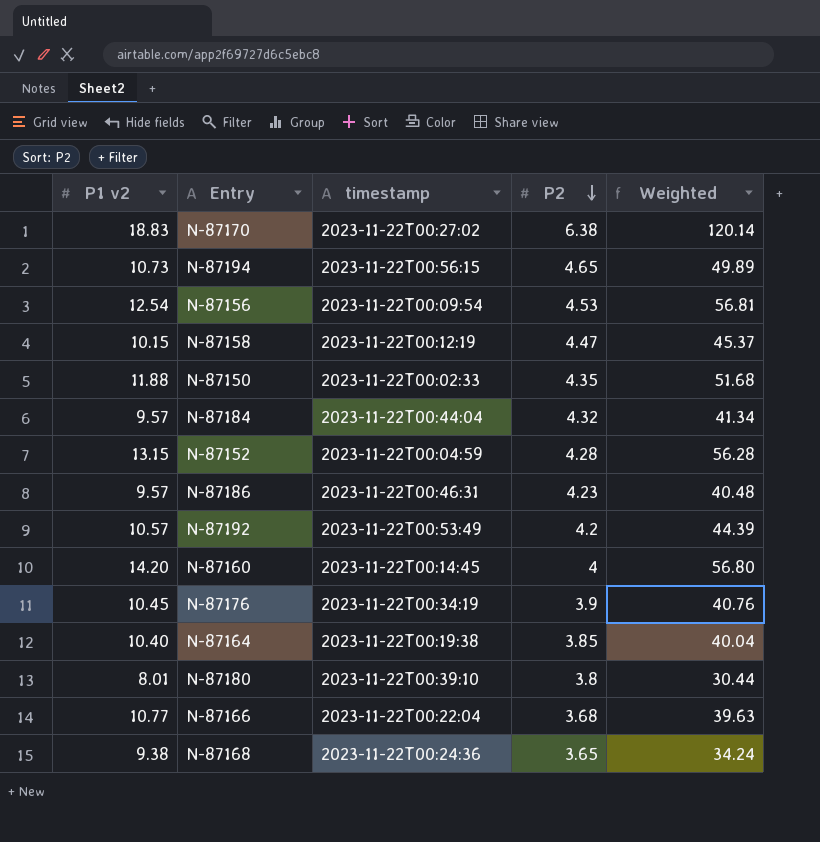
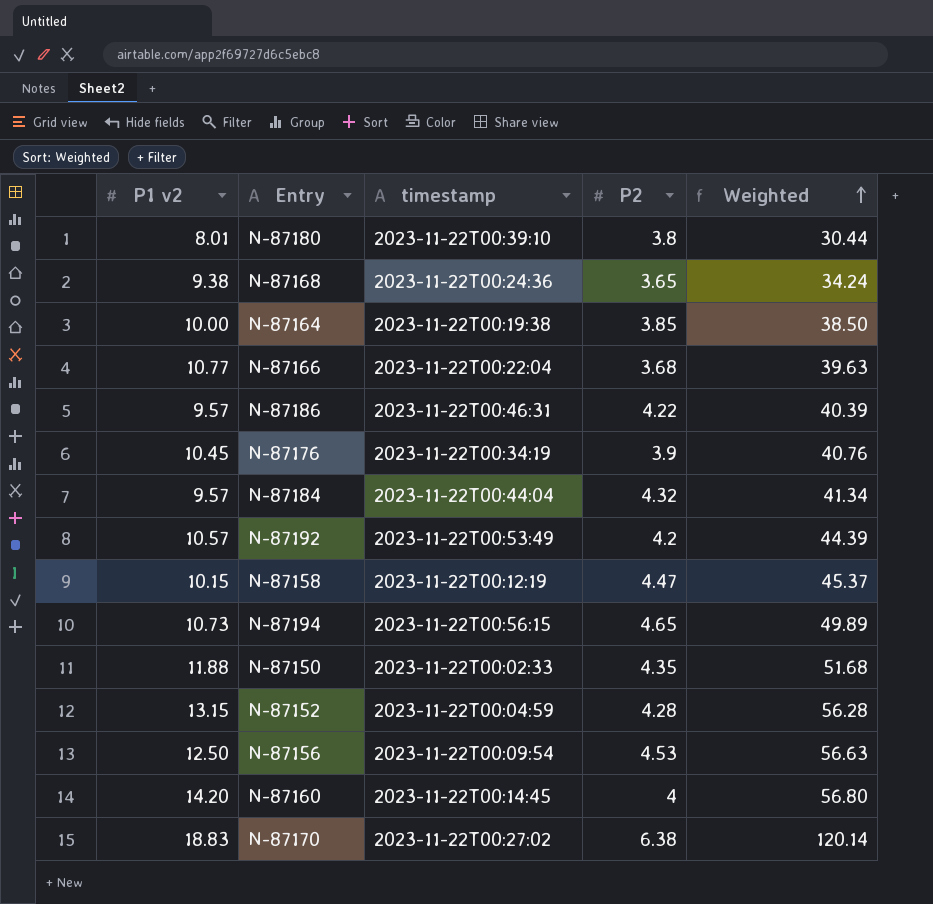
row order: P2 descending -> Weighted ascending
N-87164 | P1 v2: 10.40 -> 10.00
N-87164 | Weighted: 40.04 -> 38.50
N-87186 | P2: 4.23 -> 4.22
N-87186 | Weighted: 40.48 -> 40.39
N-87156 | P1 v2: 12.54 -> 12.50
N-87156 | Weighted: 56.81 -> 56.63

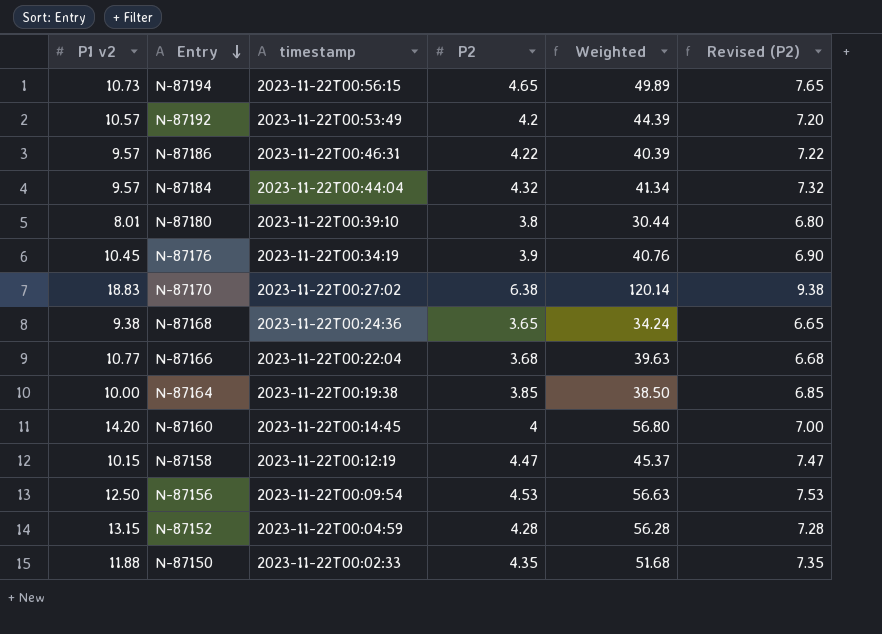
row order: Weighted ascending -> Entry descending
column Revised (P2) | formula: none -> [P2] + 3

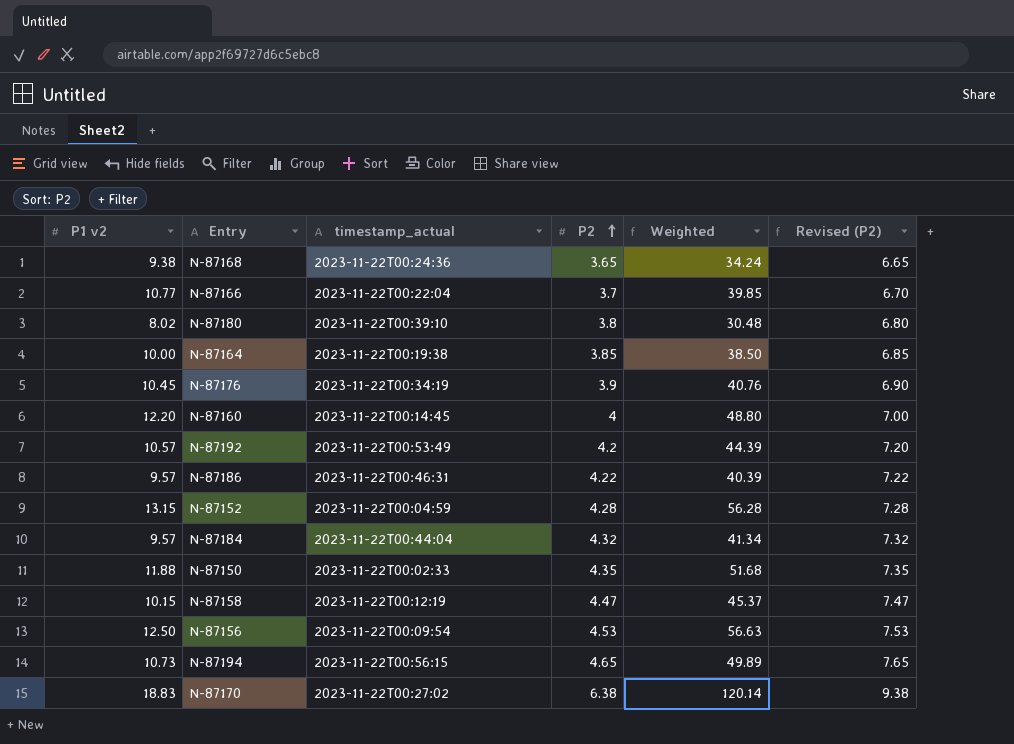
row order: Entry descending -> P2 ascending
column name: timestamp -> timestamp_actual
N-87166 | P2: 3.68 -> 3.7
N-87166 | Weighted: 39.63 -> 39.85
N-87166 | Revised (P2): 6.68 -> 6.70
N-87180 | P1 v2: 8.01 -> 8.02
N-87180 | Weighted: 30.44 -> 30.48
N-87160 | P1 v2: 14.20 -> 12.20
N-87160 | Weighted: 56.80 -> 48.80

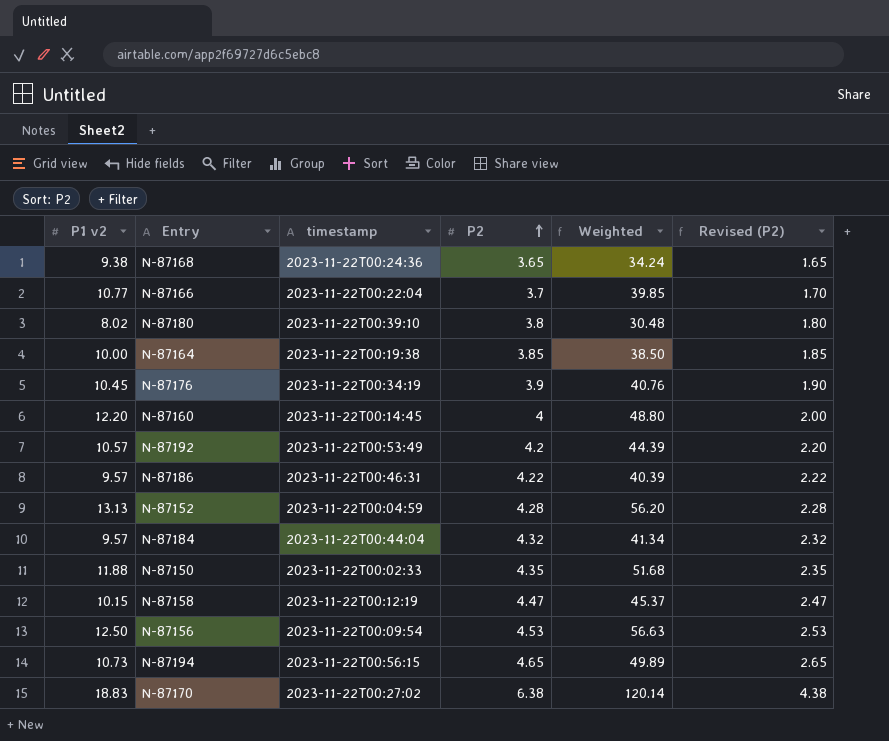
column name: timestamp_actual -> timestamp
column Revised (P2) | formula: [P2] + 3 -> [P2] - 2
N-87152 | P1 v2: 13.15 -> 13.13
N-87152 | Weighted: 56.28 -> 56.20

